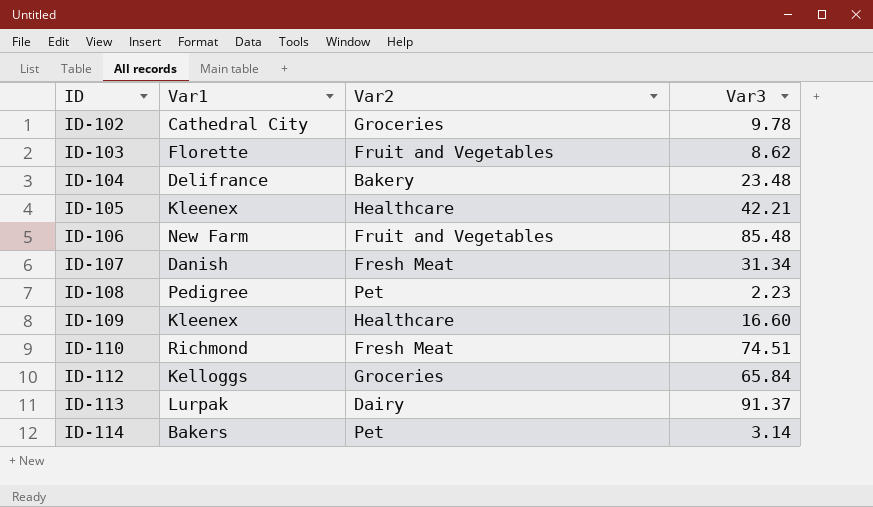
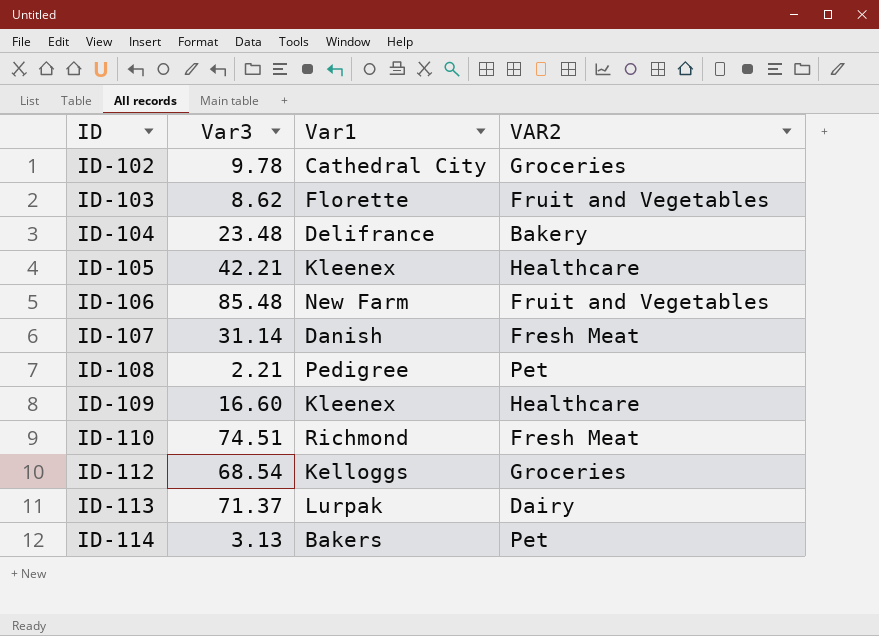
column Var3 | position: 4 -> 2
column name: Var2 -> VAR2
ID-107 | Var3: 31.34 -> 31.14
ID-108 | Var3: 2.23 -> 2.21
ID-112 | Var3: 65.84 -> 68.54
ID-113 | Var3: 91.37 -> 71.37
ID-114 | Var3: 3.14 -> 3.13

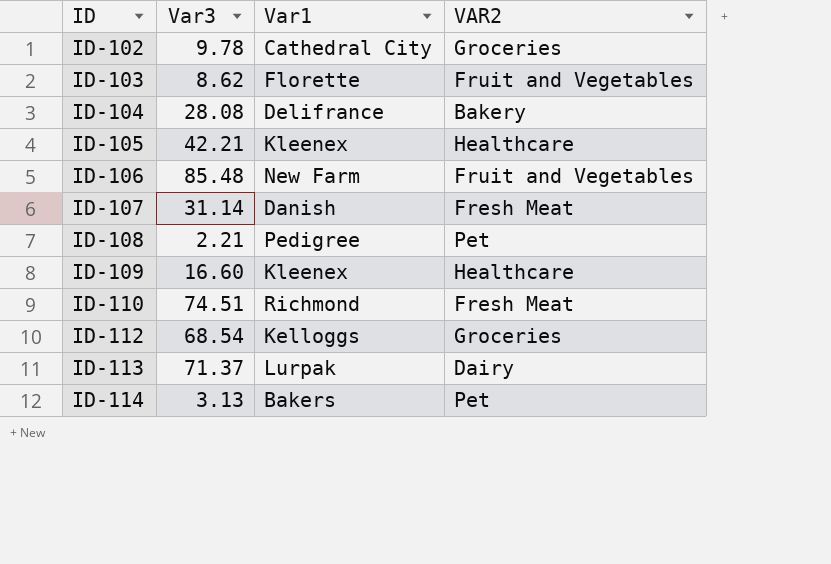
ID-104 | Var3: 23.48 -> 28.08

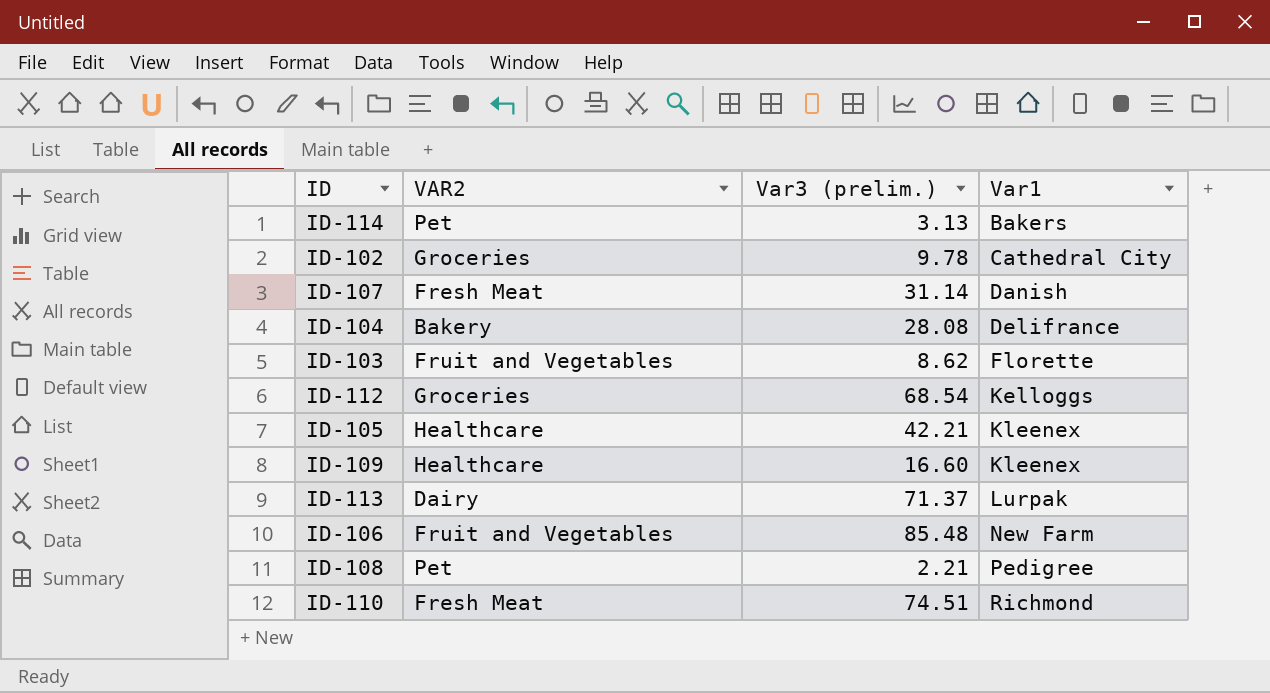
row order: ID ascending -> Var1 ascending
column VAR2 | position: 4 -> 2
column name: Var3 -> Var3 (prelim.)

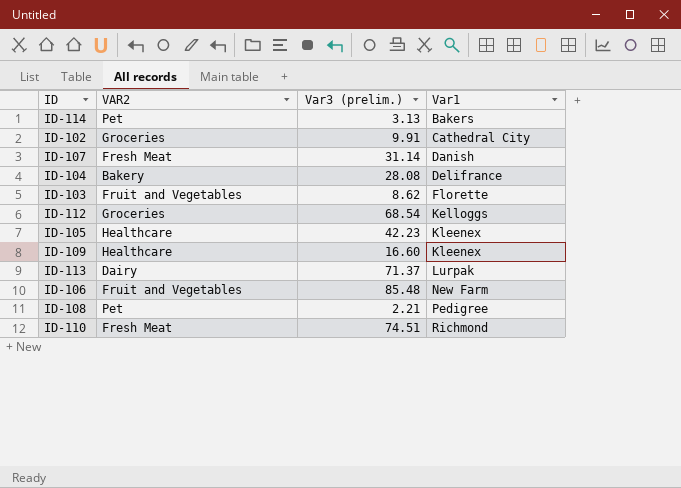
ID-102 | Var3 (prelim.): 9.78 -> 9.91
ID-105 | Var3 (prelim.): 42.21 -> 42.23

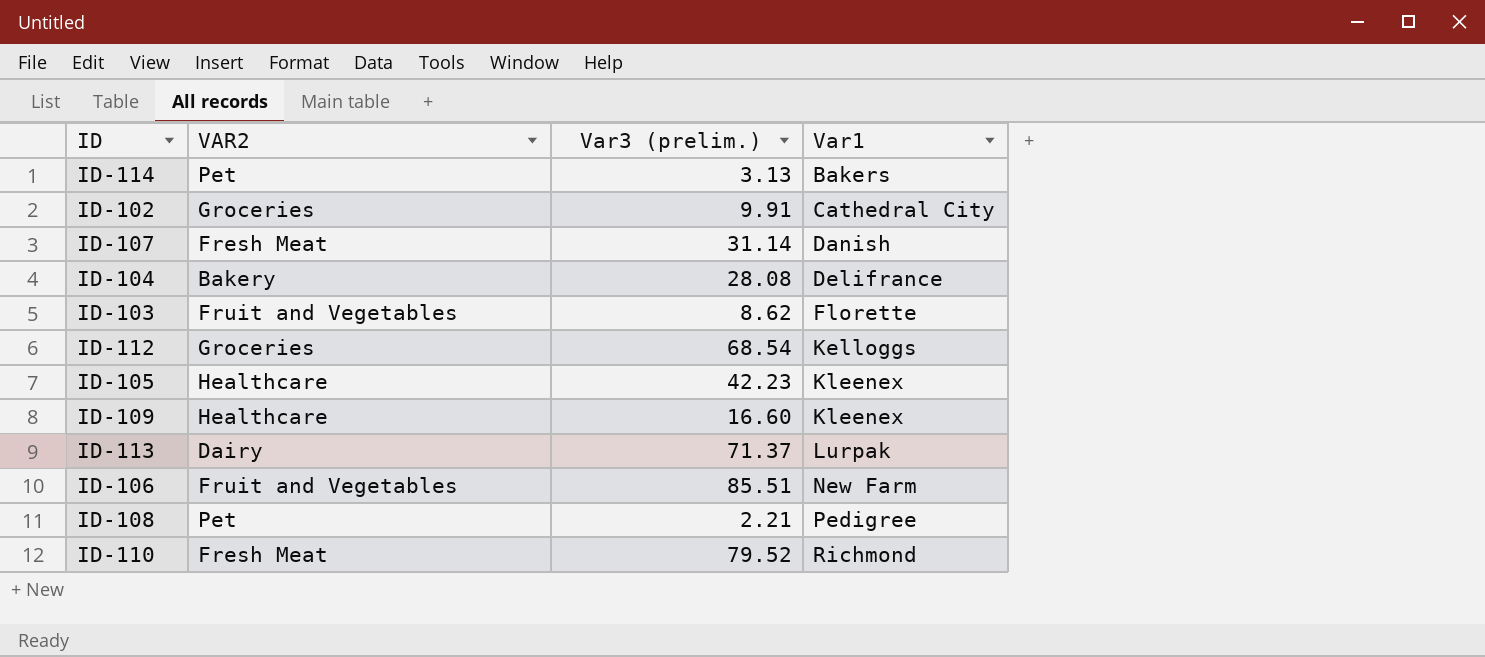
ID-106 | Var3 (prelim.): 85.48 -> 85.51
ID-110 | Var3 (prelim.): 74.51 -> 79.52

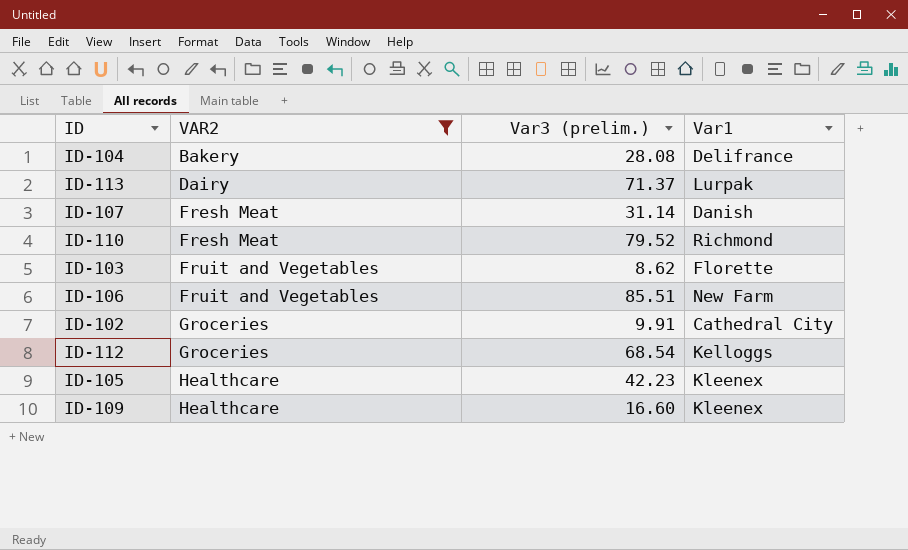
filter: none -> VAR2 != Pet
row order: Var1 ascending -> VAR2 ascending

